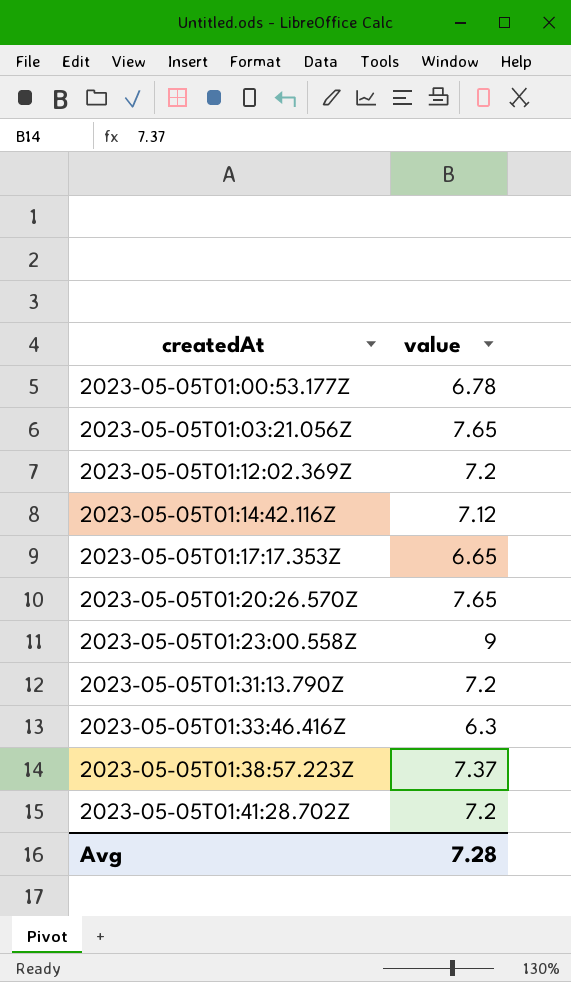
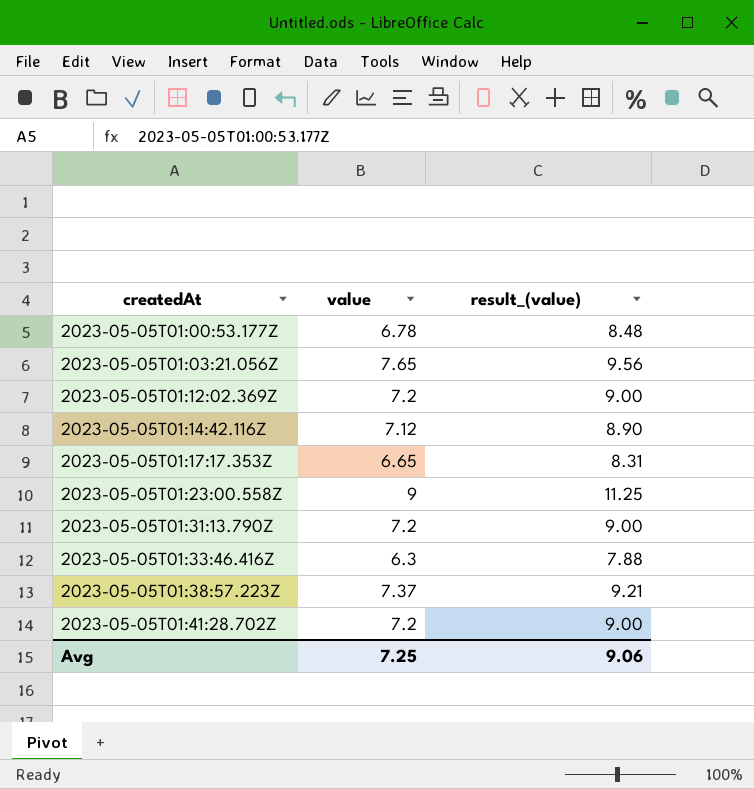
column result_(value) | formula: none -> [value] * 1.25
row 2023-05-05T01:20:26.570Z: 7.65 -> none
Avg | value: 7.28 -> 7.25

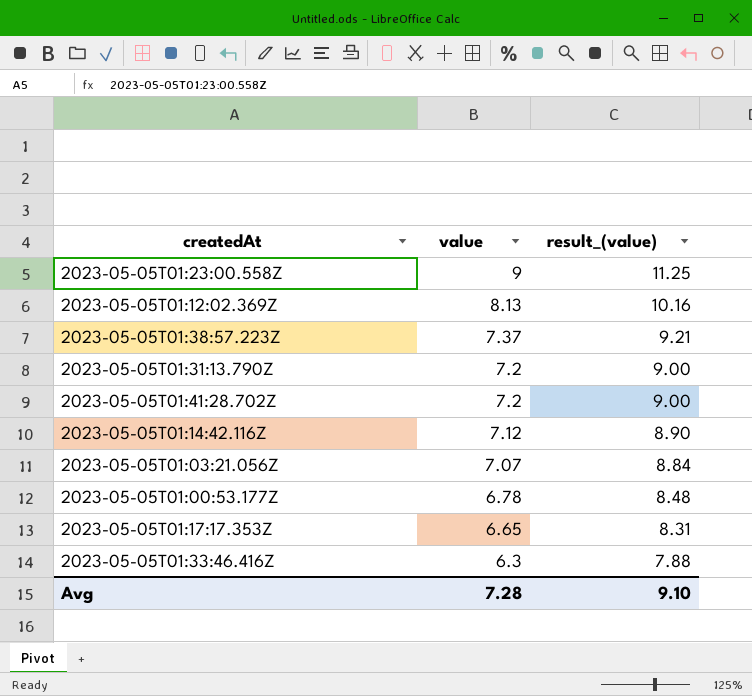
row order: createdAt ascending -> value descending
2023-05-05T01:12:02.369Z | value: 7.2 -> 8.13
2023-05-05T01:12:02.369Z | result_(value): 9.00 -> 10.16
2023-05-05T01:03:21.056Z | value: 7.65 -> 7.07
2023-05-05T01:03:21.056Z | result_(value): 9.56 -> 8.84
Avg | value: 7.25 -> 7.28
Avg | result_(value): 9.06 -> 9.10

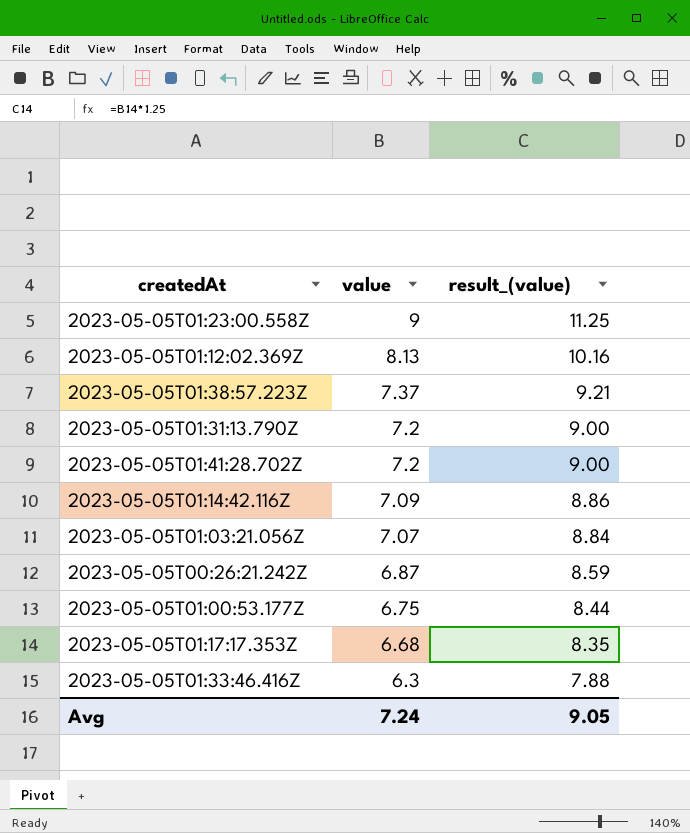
2023-05-05T01:14:42.116Z | value: 7.12 -> 7.09
2023-05-05T01:14:42.116Z | result_(value): 8.90 -> 8.86
row 2023-05-05T00:26:21.242Z: none -> 6.87 | 8.59
2023-05-05T01:00:53.177Z | value: 6.78 -> 6.75
2023-05-05T01:00:53.177Z | result_(value): 8.48 -> 8.44
2023-05-05T01:17:17.353Z | value: 6.65 -> 6.68
2023-05-05T01:17:17.353Z | result_(value): 8.31 -> 8.35
Avg | value: 7.28 -> 7.24
Avg | result_(value): 9.10 -> 9.05

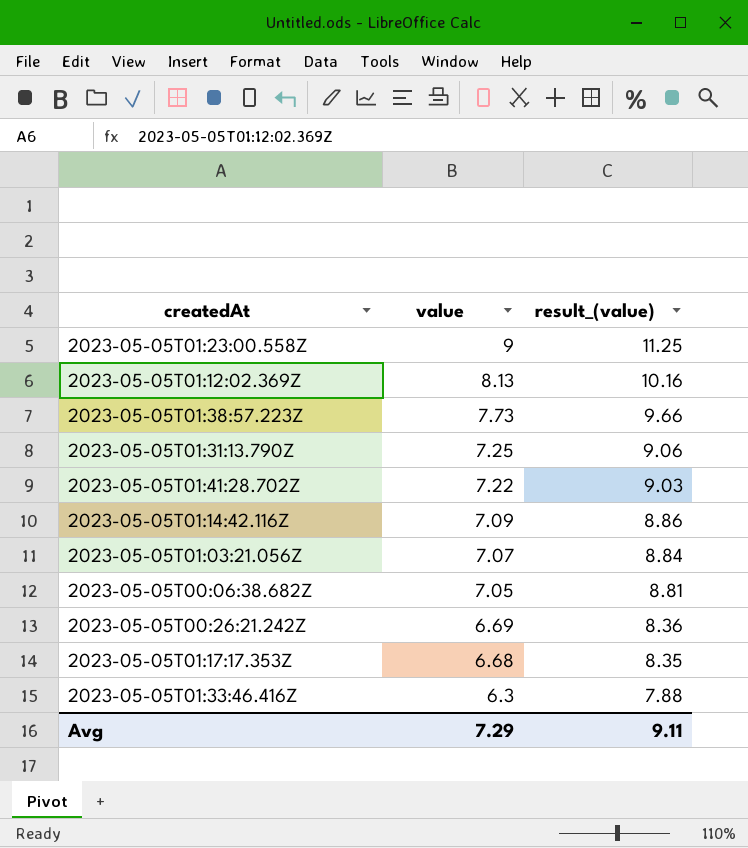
row 2023-05-05T01:00:53.177Z: 6.75 | 8.44 -> none
2023-05-05T01:38:57.223Z | value: 7.37 -> 7.73
2023-05-05T01:38:57.223Z | result_(value): 9.21 -> 9.66
2023-05-05T01:31:13.790Z | value: 7.2 -> 7.25
2023-05-05T01:31:13.790Z | result_(value): 9.00 -> 9.06
2023-05-05T01:41:28.702Z | value: 7.2 -> 7.22
2023-05-05T01:41:28.702Z | result_(value): 9.00 -> 9.03
row 2023-05-05T00:06:38.682Z: none -> 7.05 | 8.81
2023-05-05T00:26:21.242Z | value: 6.87 -> 6.69
2023-05-05T00:26:21.242Z | result_(value): 8.59 -> 8.36
Avg | value: 7.24 -> 7.29
Avg | result_(value): 9.05 -> 9.11

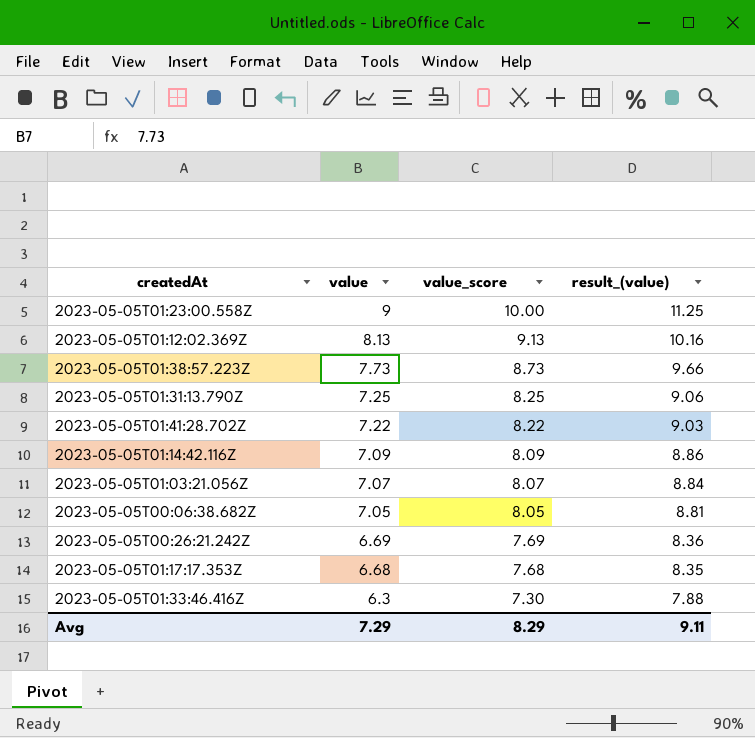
column value_score | formula: none -> [value] + 1

